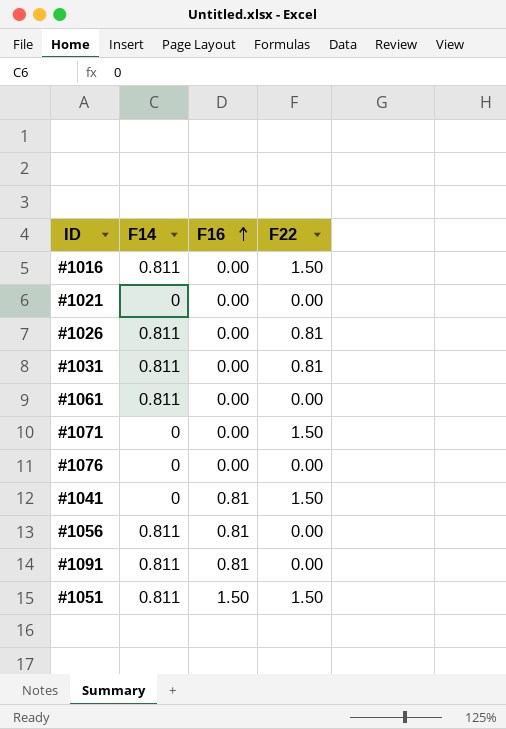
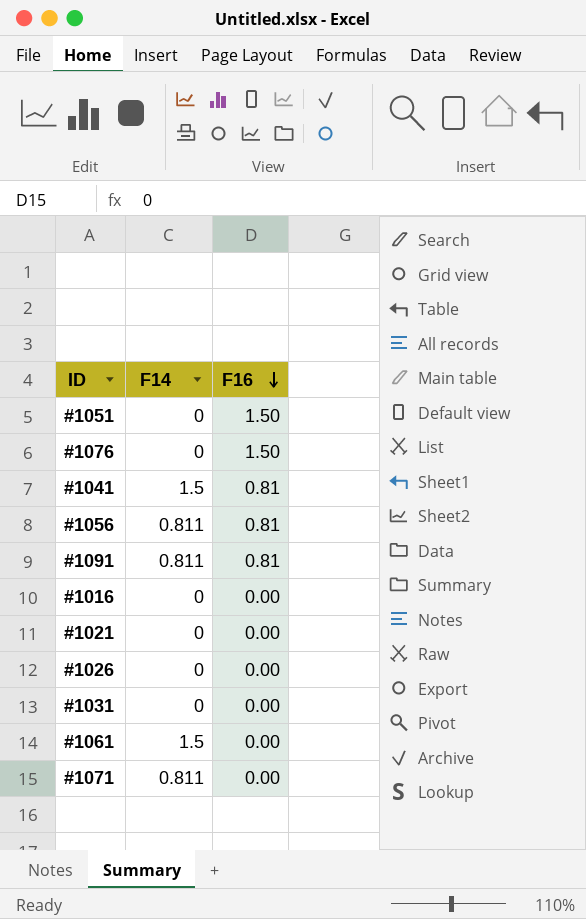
row order: F16 ascending -> F16 descending
column F22 | position: 4 -> none
#1051 | F14: 0.811 -> 0
#1076 | F16: 0.00 -> 1.50
#1041 | F14: 0 -> 1.5
#1016 | F14: 0.811 -> 0
#1026 | F14: 0.811 -> 0
#1031 | F14: 0.811 -> 0
#1061 | F14: 0.811 -> 1.5
#1071 | F14: 0 -> 0.811

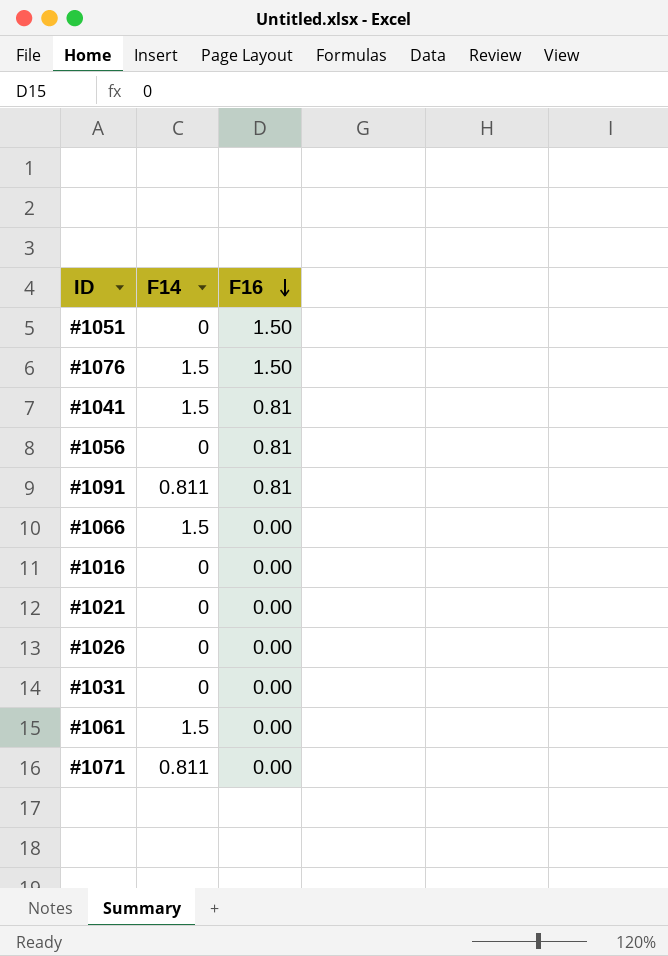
#1076 | F14: 0 -> 1.5
#1056 | F14: 0.811 -> 0
row #1066: none -> 1.5 | 0.00

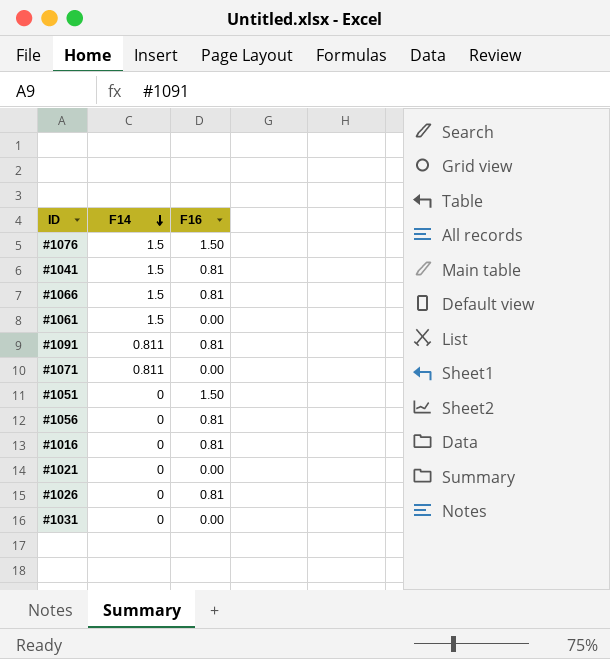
row order: F16 descending -> F14 descending
#1066 | F16: 0.00 -> 0.81
#1016 | F16: 0.00 -> 0.81
#1026 | F16: 0.00 -> 0.81

